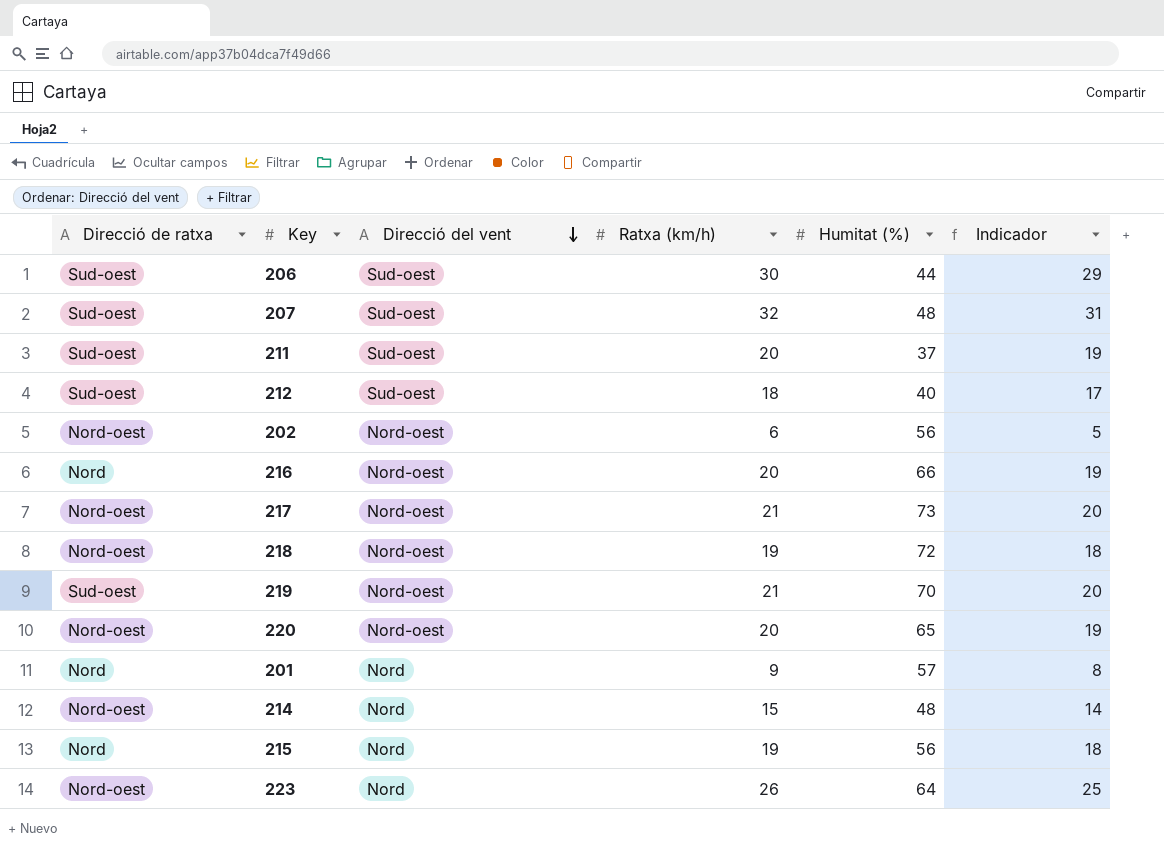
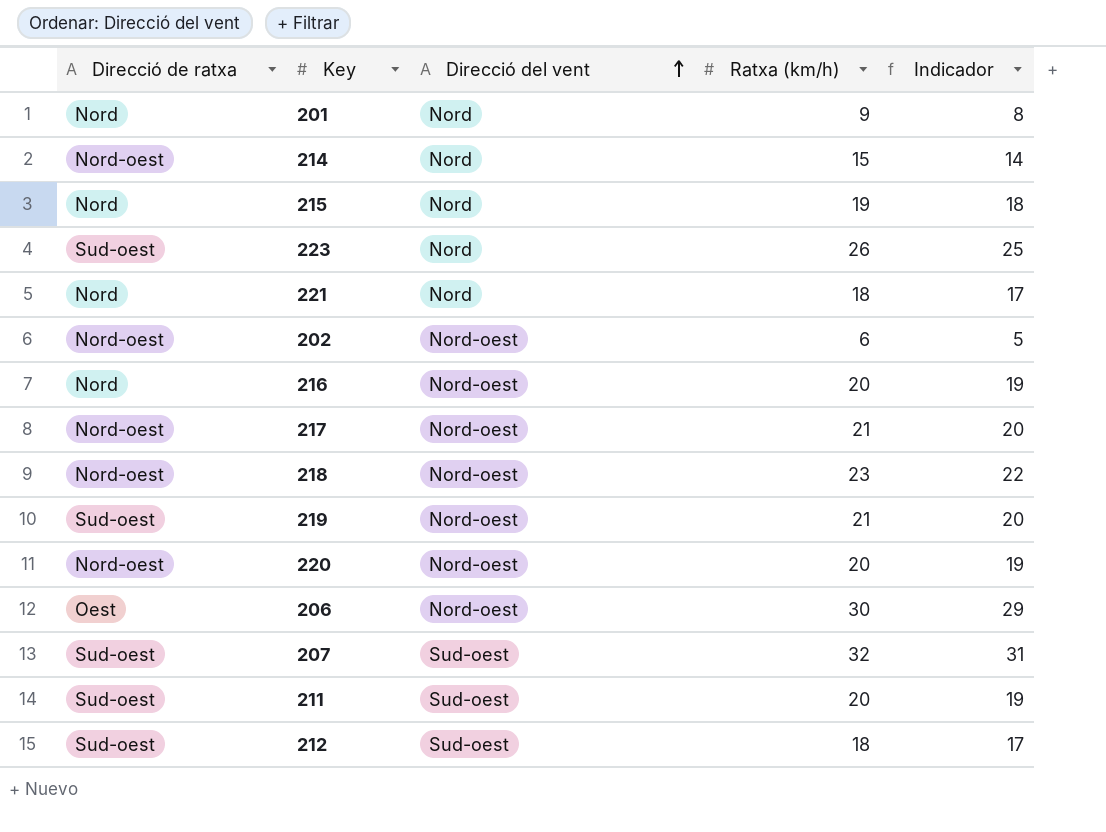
row order: Direcció del vent descending -> Direcció del vent ascending
column Humitat (%) | position: 5 -> none
223 | Direcció de ratxa: Nord-oest -> Sud-oest
row 221: none -> Nord | Nord | 18 | 17
218 | Ratxa (km/h): 19 -> 23
218 | Indicador: 18 -> 22
206 | Direcció de ratxa: Sud-oest -> Oest
206 | Direcció del vent: Sud-oest -> Nord-oest

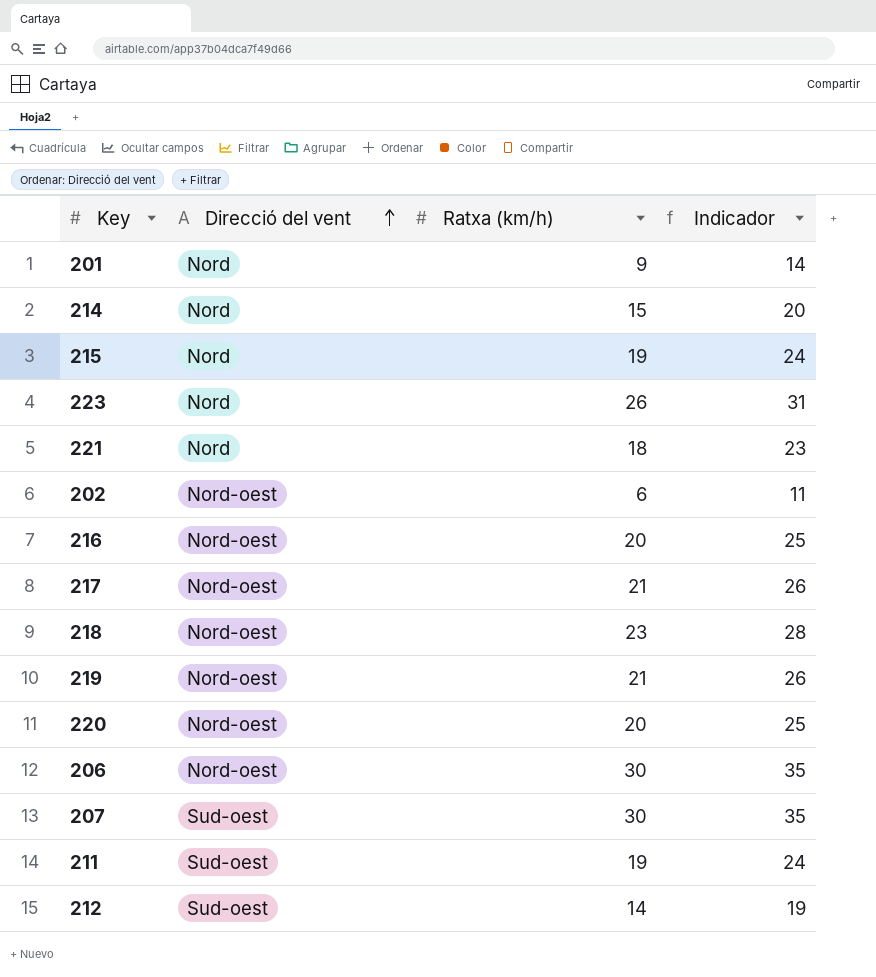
column Direcció de ratxa | position: 1 -> none
column Indicador | formula: [Ratxa (km/h)] - 1 -> [Ratxa (km/h)] + 5
207 | Ratxa (km/h): 32 -> 30
211 | Ratxa (km/h): 20 -> 19
212 | Ratxa (km/h): 18 -> 14

